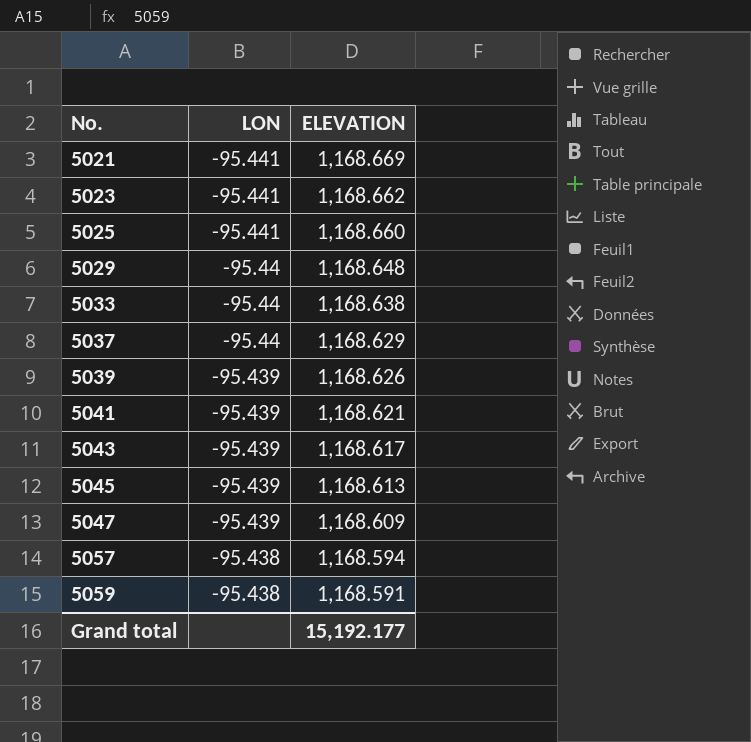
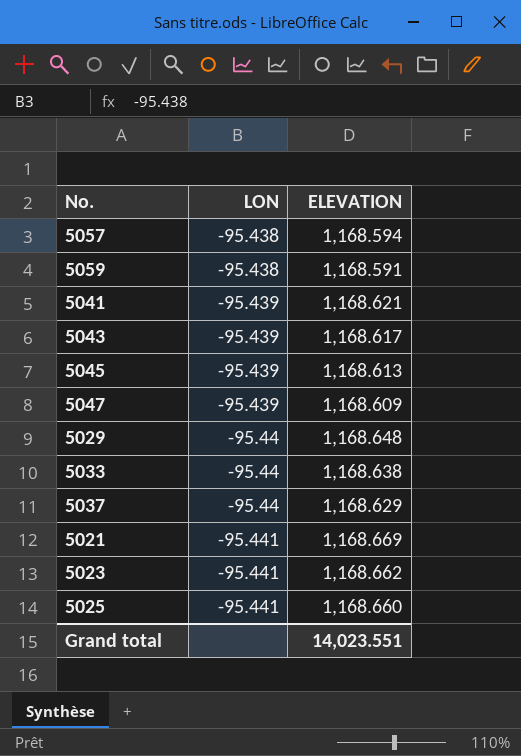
row order: No. ascending -> LON descending
row 5039: -95.439 | 1,168.626 -> none
Grand total | ELEVATION: 15,192.177 -> 14,023.551

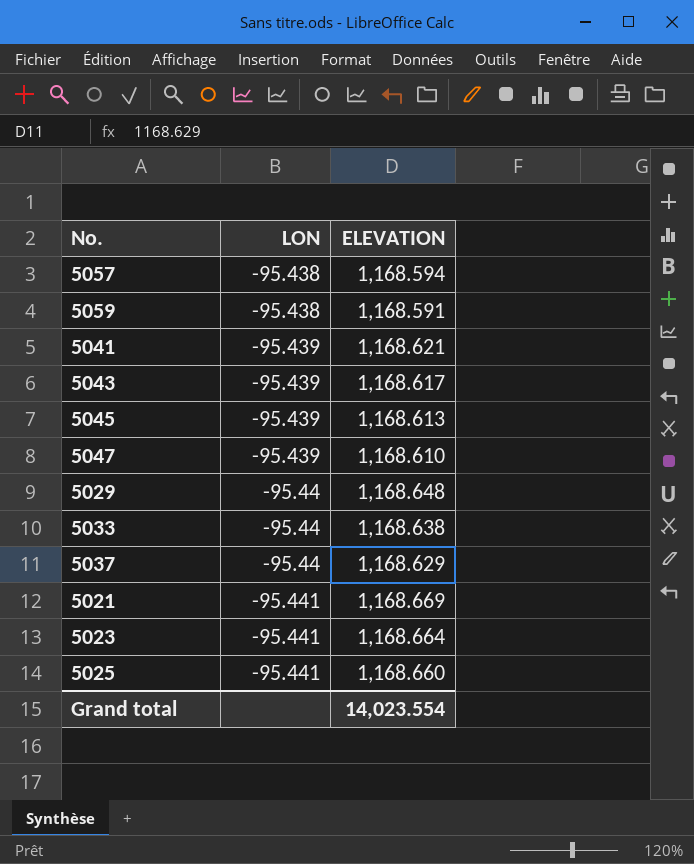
5047 | ELEVATION: 1,168.609 -> 1,168.610
5023 | ELEVATION: 1,168.662 -> 1,168.664
Grand total | ELEVATION: 14,023.551 -> 14,023.554

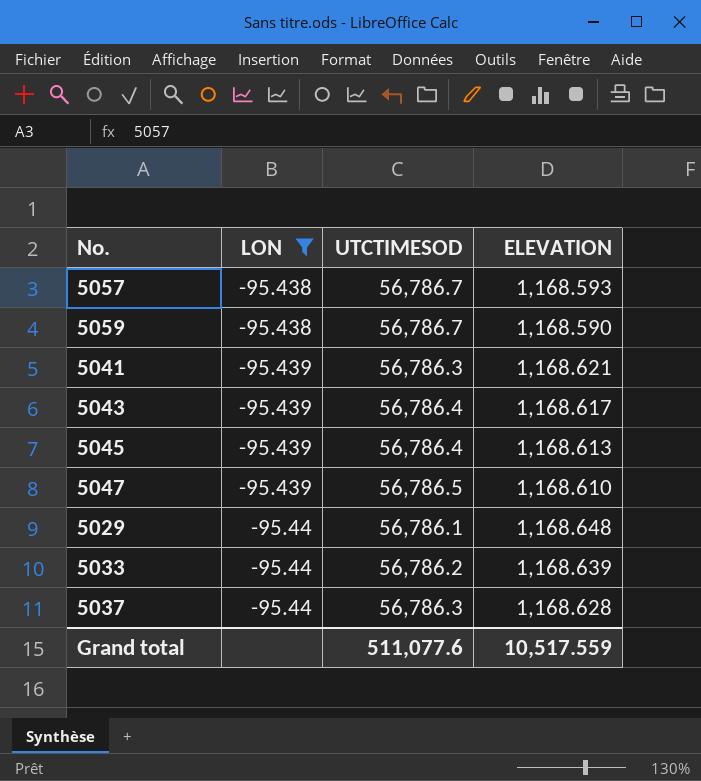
filter: none -> LON != -95.441
column UTCTIMESOD | position: none -> 3
5057 | ELEVATION: 1,168.594 -> 1,168.593
5059 | ELEVATION: 1,168.591 -> 1,168.590
5033 | ELEVATION: 1,168.638 -> 1,168.639
5037 | ELEVATION: 1,168.629 -> 1,168.628
Grand total | ELEVATION: 14,023.554 -> 10,517.559

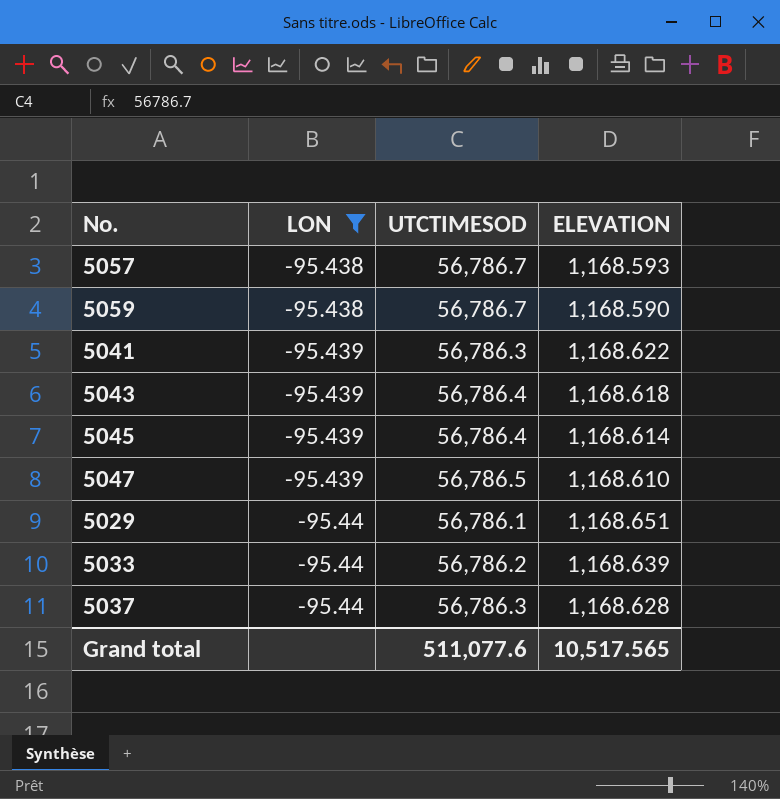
5041 | ELEVATION: 1,168.621 -> 1,168.622
5043 | ELEVATION: 1,168.617 -> 1,168.618
5045 | ELEVATION: 1,168.613 -> 1,168.614
5029 | ELEVATION: 1,168.648 -> 1,168.651
Grand total | ELEVATION: 10,517.559 -> 10,517.565

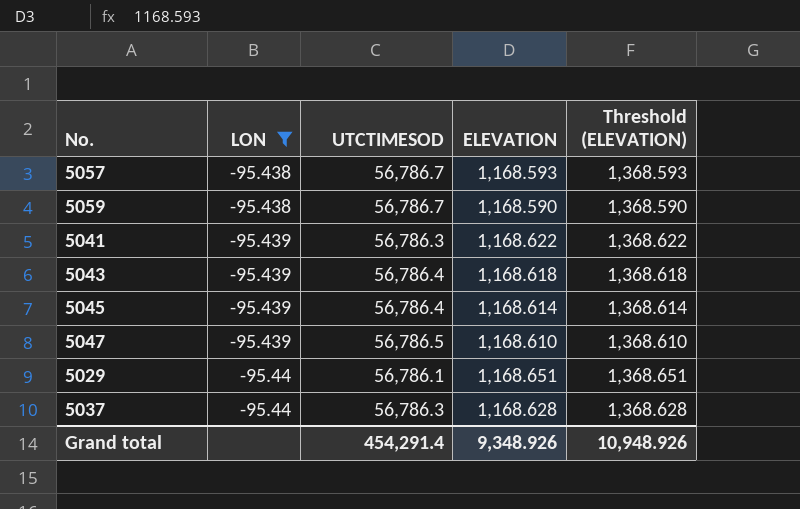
column Threshold (ELEVATION) | formula: none -> [ELEVATION] + 200
row 5033: -95.44 | 56,786.2 | 1,168.639 -> none
Grand total | UTCTIMESOD: 511,077.6 -> 454,291.4
Grand total | ELEVATION: 10,517.565 -> 9,348.926

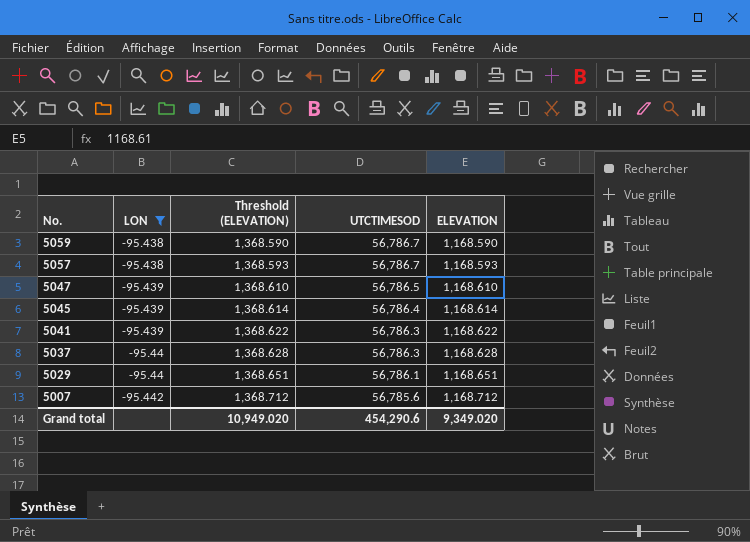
row order: LON descending -> No. descending
column Threshold (ELEVATION) | position: 5 -> 3
row 5043: -95.439 | 56,786.4 | 1,168.618 | 1,368.618 -> none
row 5007: none -> -95.442 | 1,368.712 | 56,785.6 | 1,168.712
Grand total | Threshold (ELEVATION): 10,948.926 -> 10,949.020
Grand total | UTCTIMESOD: 454,291.4 -> 454,290.6
Grand total | ELEVATION: 9,348.926 -> 9,349.020

